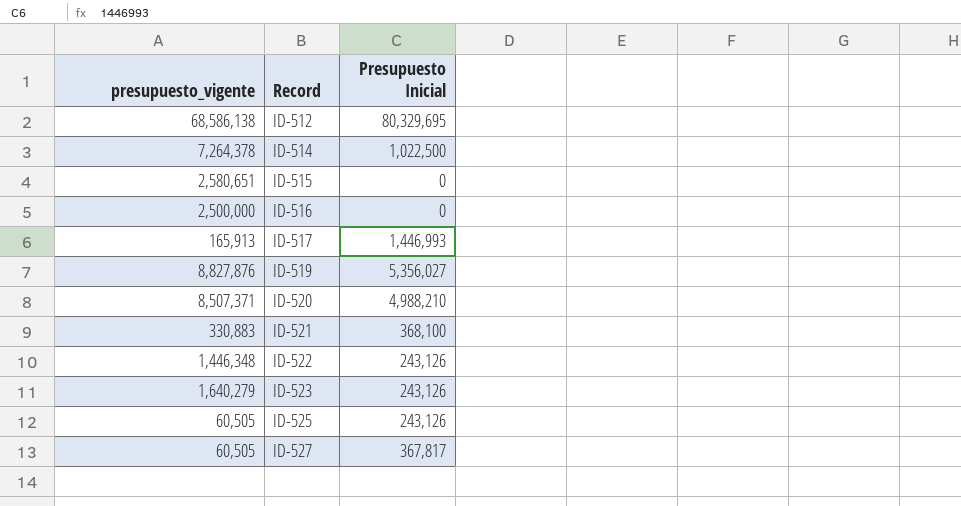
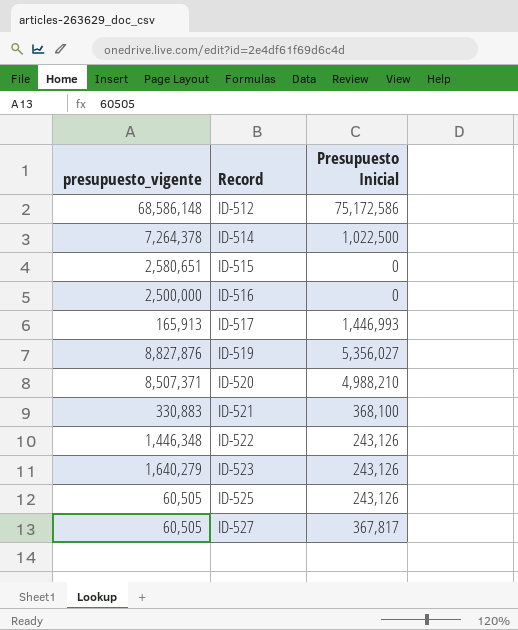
ID-512 | presupuesto_vigente: 68,586,138 -> 68,586,148
ID-512 | Presupuesto Inicial: 80,329,695 -> 75,172,586

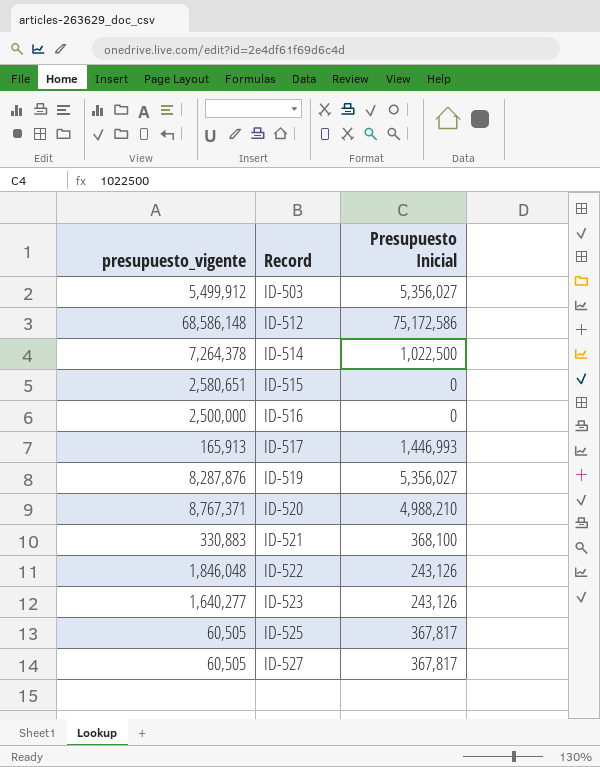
row ID-503: none -> 5,499,912 | 5,356,027
ID-519 | presupuesto_vigente: 8,827,876 -> 8,287,876
ID-520 | presupuesto_vigente: 8,507,371 -> 8,767,371
ID-522 | presupuesto_vigente: 1,446,348 -> 1,846,048
ID-523 | presupuesto_vigente: 1,640,279 -> 1,640,277
ID-525 | Presupuesto Inicial: 243,126 -> 367,817

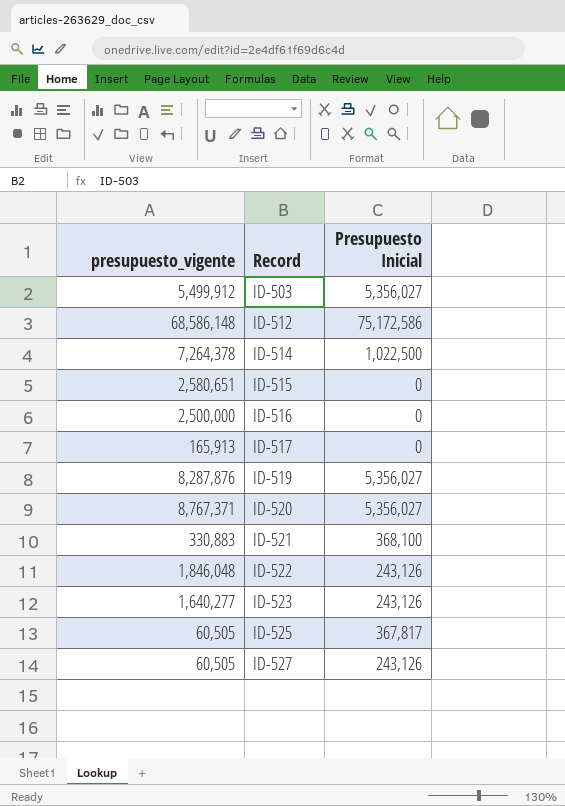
ID-517 | Presupuesto Inicial: 1,446,993 -> 0
ID-520 | Presupuesto Inicial: 4,988,210 -> 5,356,027
ID-527 | Presupuesto Inicial: 367,817 -> 243,126

